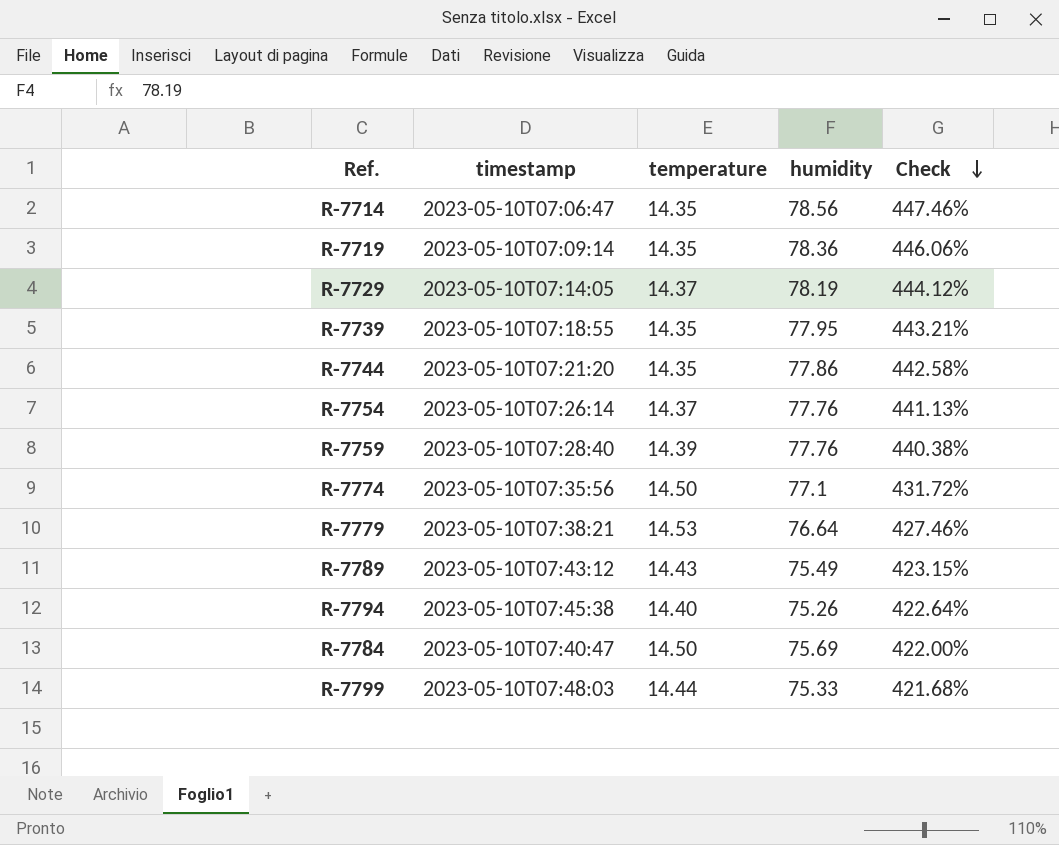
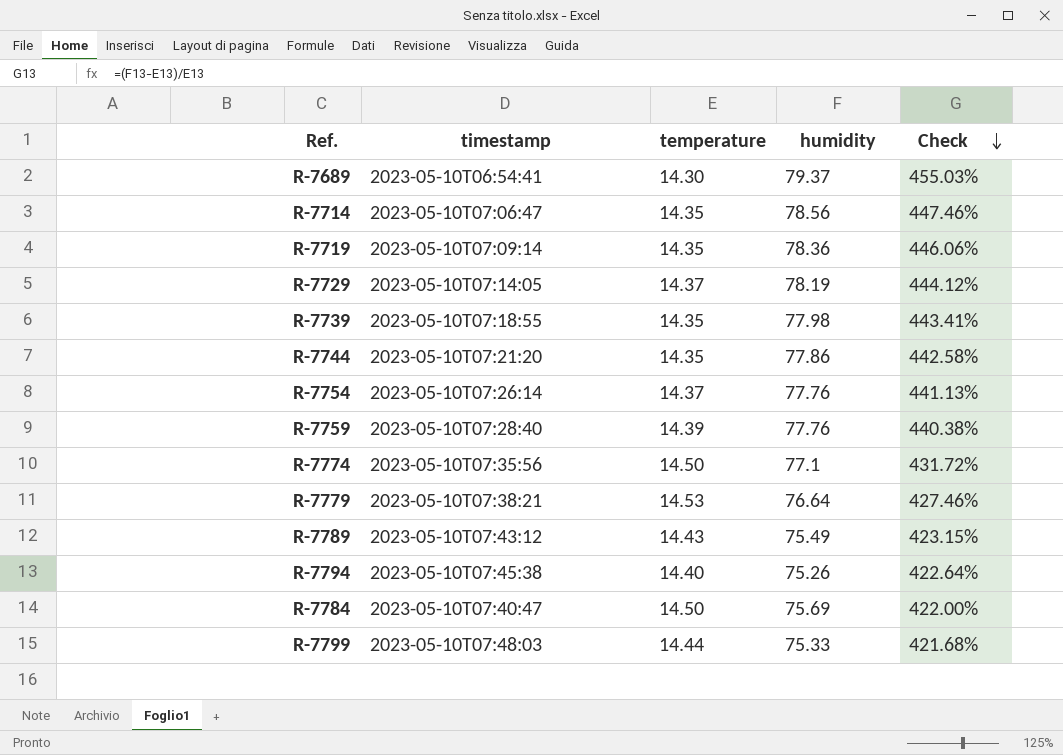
row R-7689: none -> 2023-05-10T06:54:41 | 14.30 | 79.37 | 455.03%
R-7739 | humidity: 77.95 -> 77.98
R-7739 | Check: 443.21% -> 443.41%

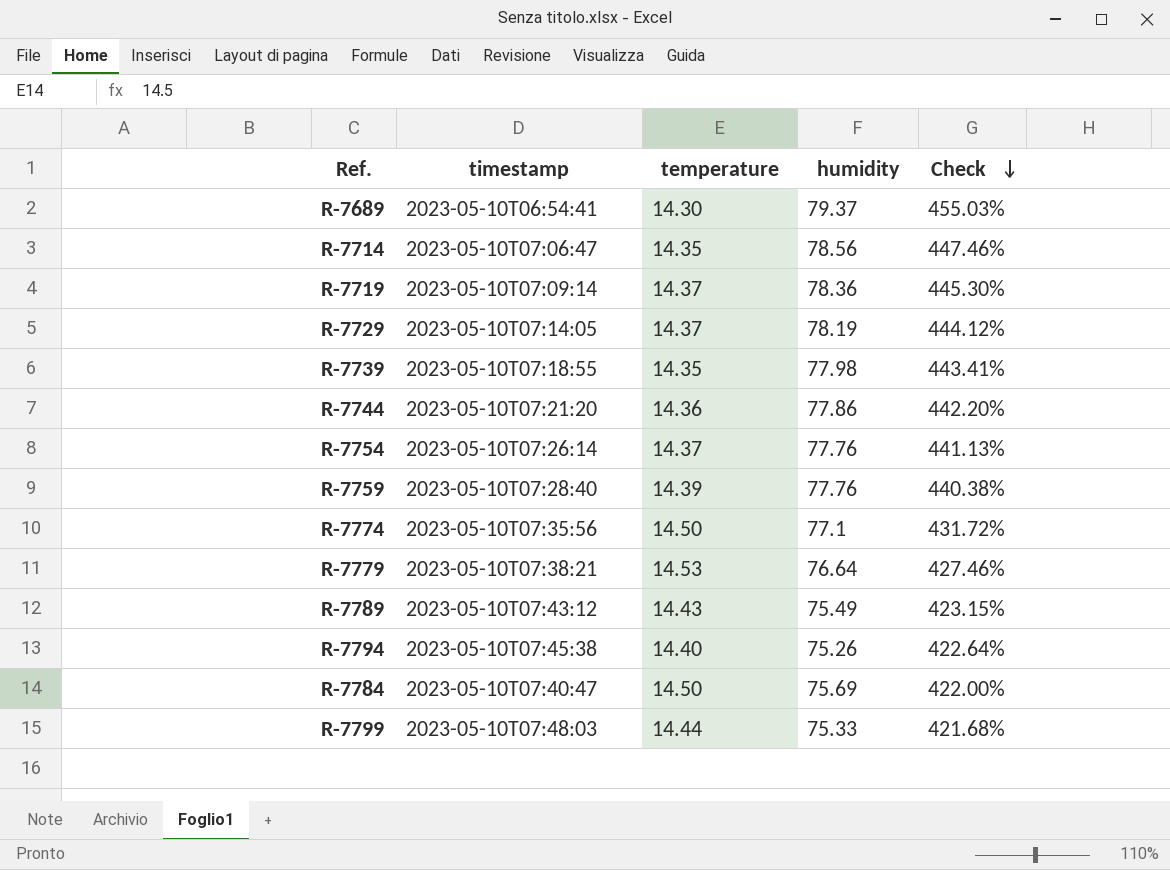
R-7719 | temperature: 14.35 -> 14.37
R-7719 | Check: 446.06% -> 445.30%
R-7744 | temperature: 14.35 -> 14.36
R-7744 | Check: 442.58% -> 442.20%

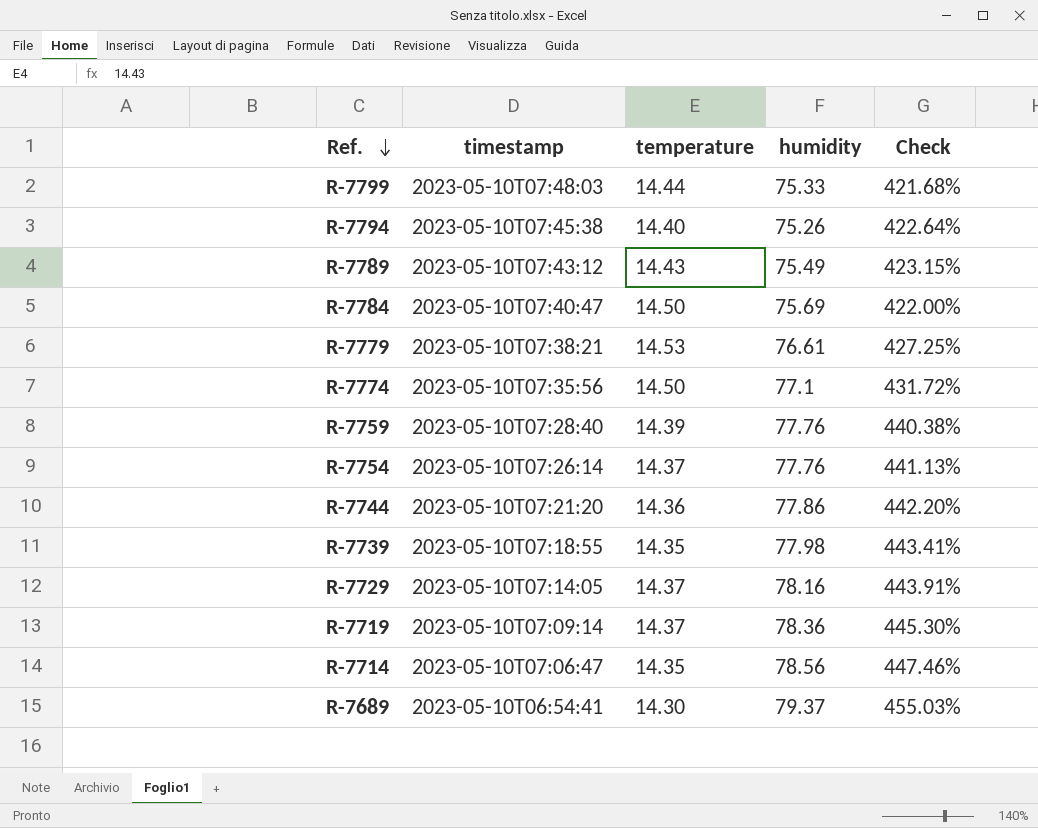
row order: Check descending -> Ref. descending
R-7779 | humidity: 76.64 -> 76.61
R-7779 | Check: 427.46% -> 427.25%
R-7729 | humidity: 78.19 -> 78.16
R-7729 | Check: 444.12% -> 443.91%

